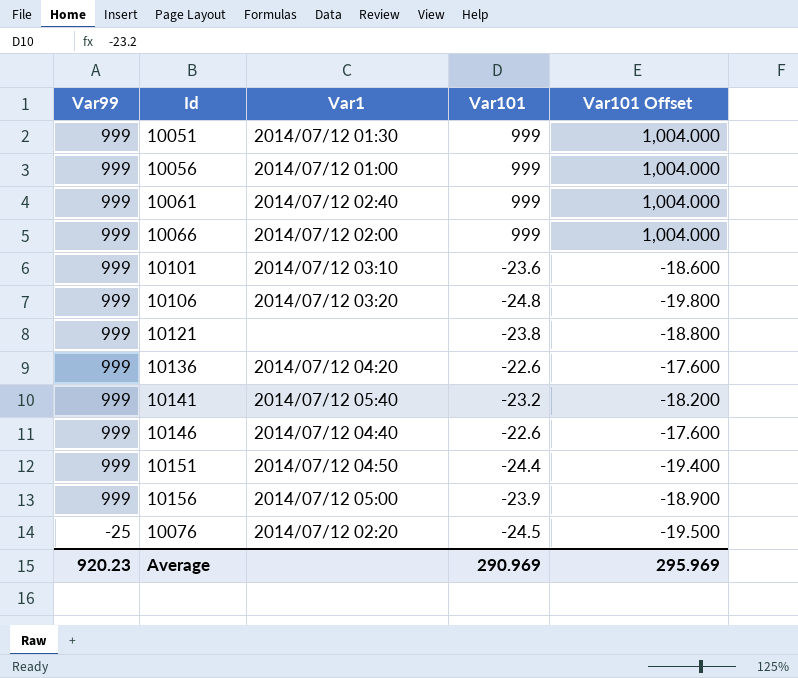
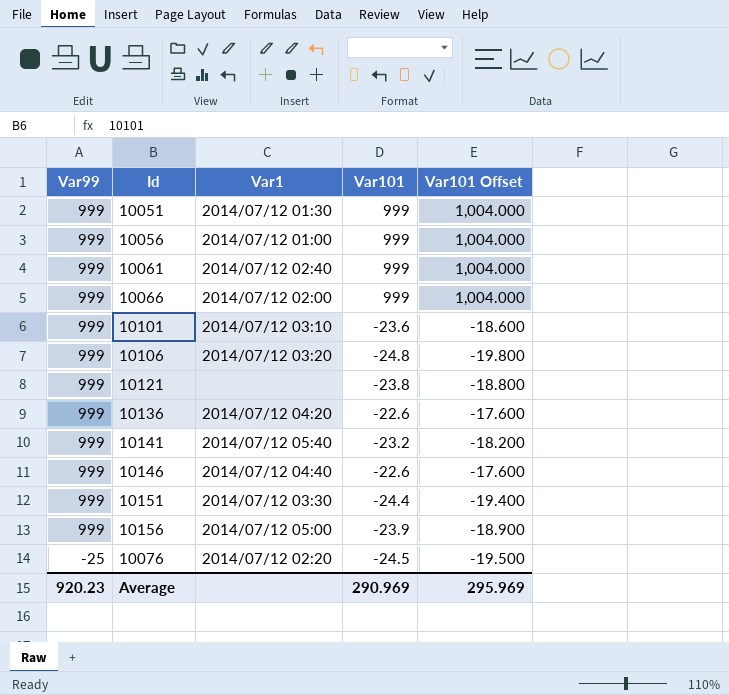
10151 | Var1: 2014/07/12 04:50 -> 2014/07/12 03:30

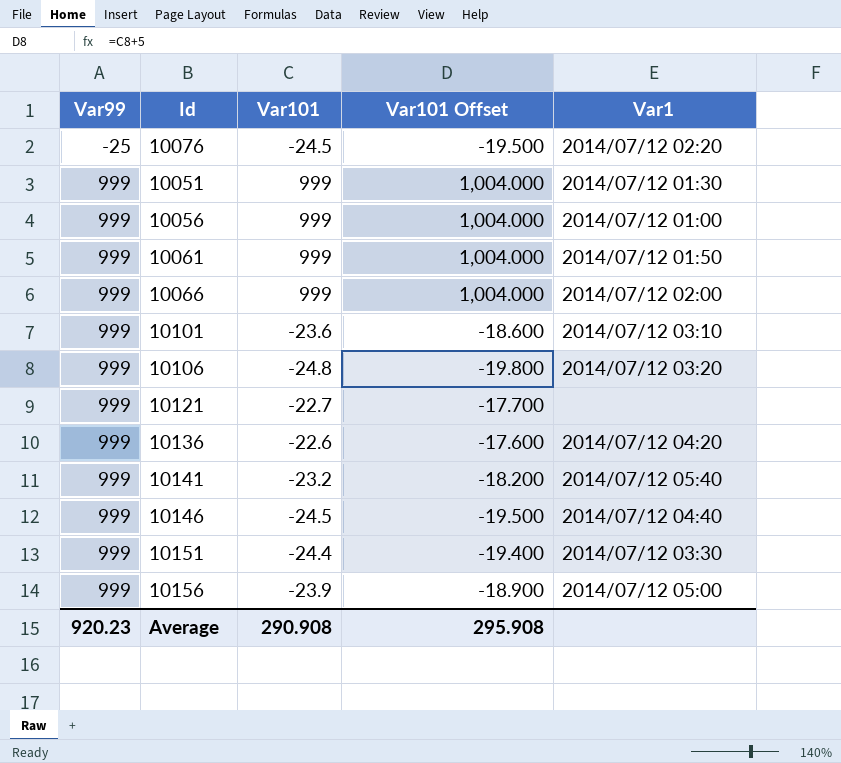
row order: Var99 descending -> Var99 ascending
column Var1 | position: 3 -> 5
10061 | Var1: 2014/07/12 02:40 -> 2014/07/12 01:50
10121 | Var101: -23.8 -> -22.7
10121 | Var101 Offset: -18.800 -> -17.700
10146 | Var101: -22.6 -> -24.5
10146 | Var101 Offset: -17.600 -> -19.500
Average | Var101: 290.969 -> 290.908
Average | Var101 Offset: 295.969 -> 295.908

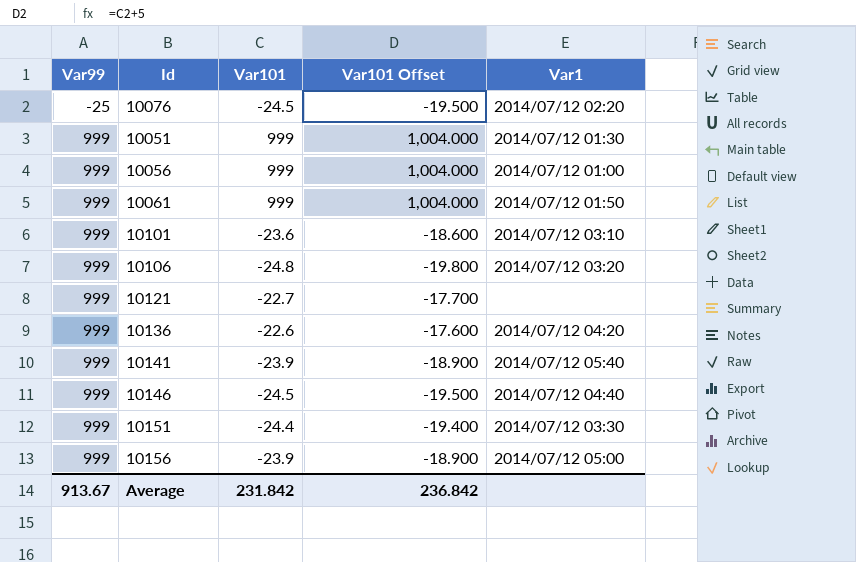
row 10066: 999 | 999 | 1,004.000 | 2014/07/12 02:00 -> none
10141 | Var101: -23.2 -> -23.9
10141 | Var101 Offset: -18.200 -> -18.900
Average | Var99: 920.23 -> 913.67
Average | Var101: 290.908 -> 231.842
Average | Var101 Offset: 295.908 -> 236.842

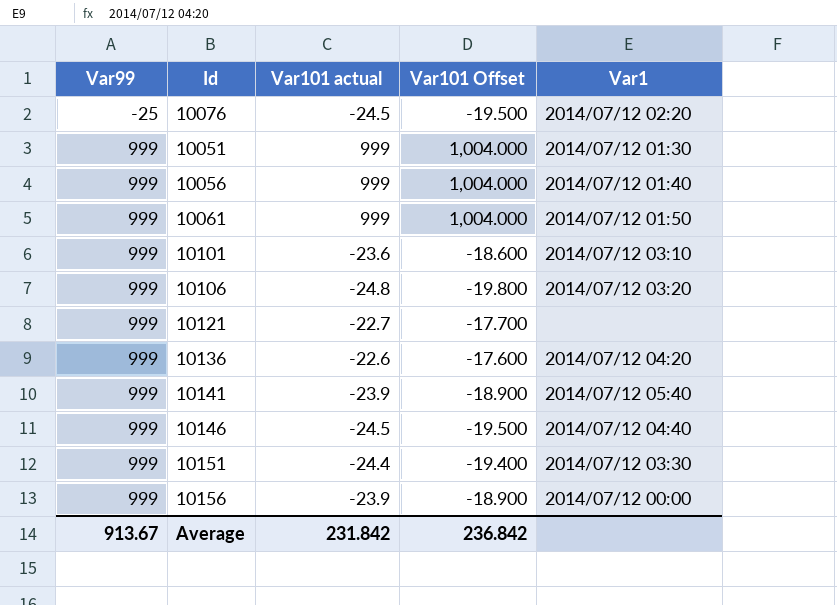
column name: Var101 -> Var101 actual
10056 | Var1: 2014/07/12 01:00 -> 2014/07/12 01:40
10156 | Var1: 2014/07/12 05:00 -> 2014/07/12 00:00

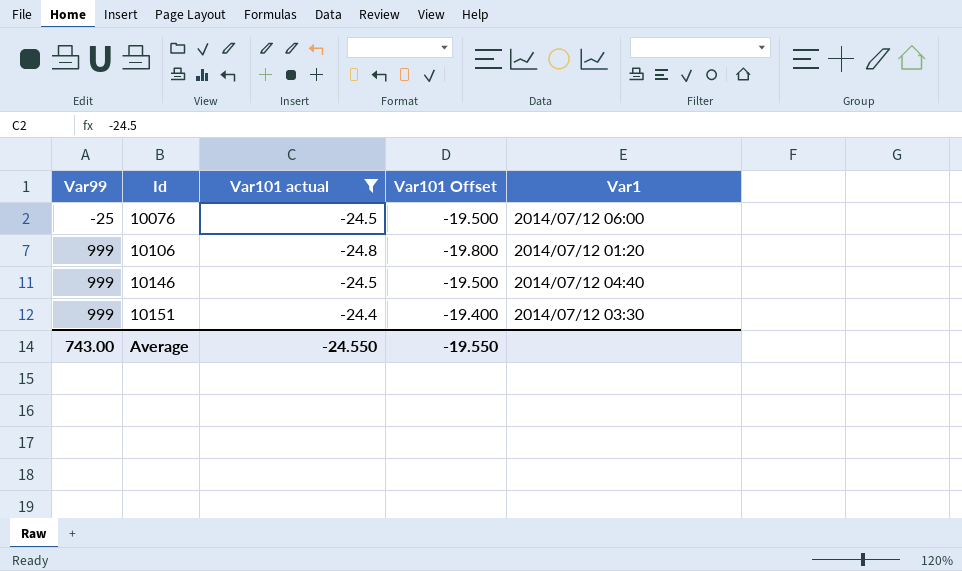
filter: none -> Var101 actual <= -24.4
10076 | Var1: 2014/07/12 02:20 -> 2014/07/12 06:00
10106 | Var1: 2014/07/12 03:20 -> 2014/07/12 01:20
Average | Var99: 913.67 -> 743.00
Average | Var101 actual: 231.842 -> -24.550
Average | Var101 Offset: 236.842 -> -19.550

